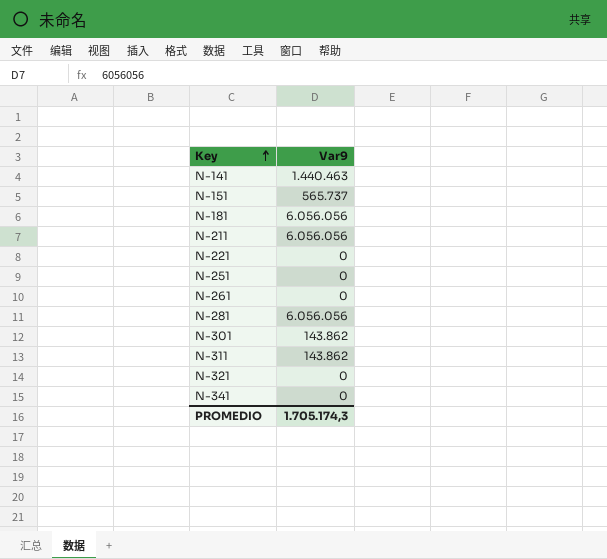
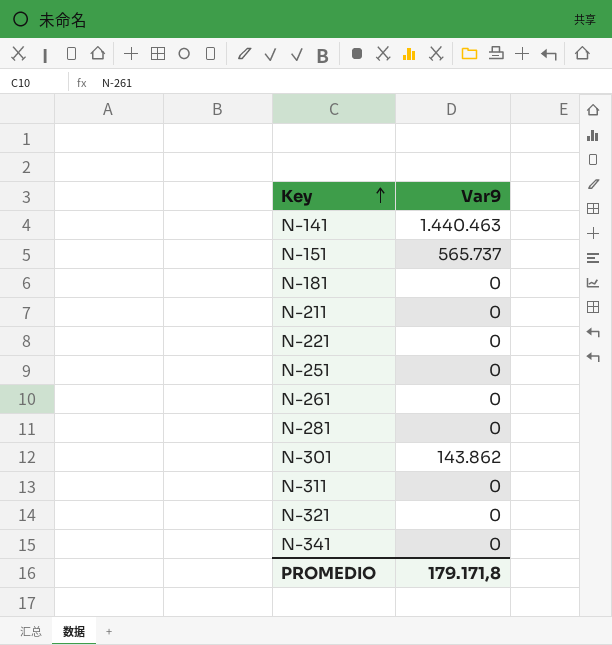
N-181 | Var9: 6.056.056 -> 0
N-211 | Var9: 6.056.056 -> 0
N-281 | Var9: 6.056.056 -> 0
N-311 | Var9: 143.862 -> 0
PROMEDIO | Var9: 1.705.174,3 -> 179.171,8

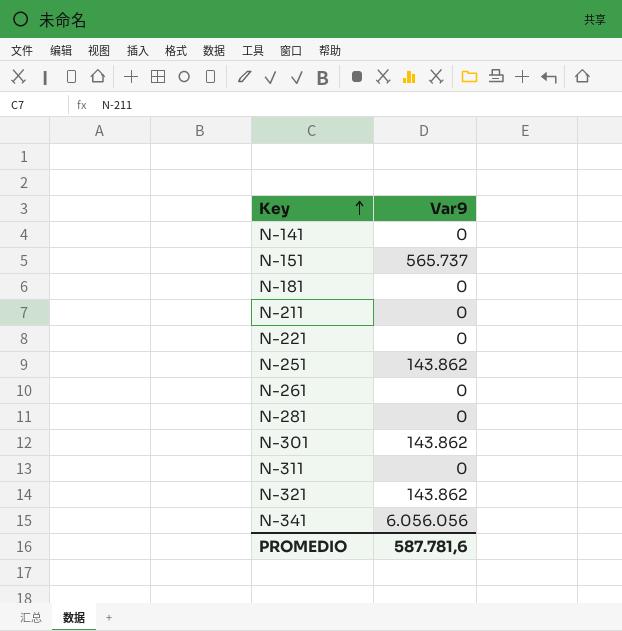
N-141 | Var9: 1.440.463 -> 0
N-251 | Var9: 0 -> 143.862
N-321 | Var9: 0 -> 143.862
N-341 | Var9: 0 -> 6.056.056
PROMEDIO | Var9: 179.171,8 -> 587.781,6

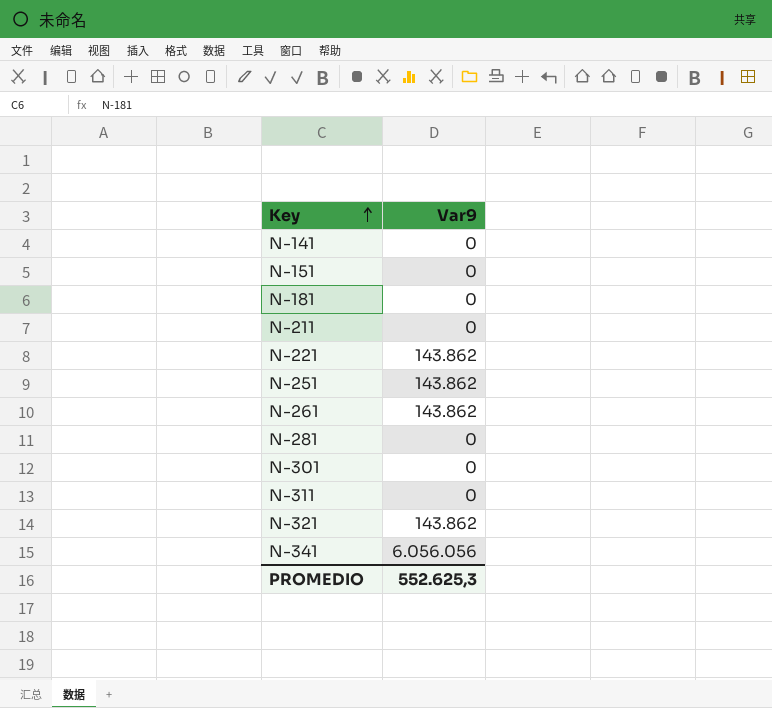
N-151 | Var9: 565.737 -> 0
N-221 | Var9: 0 -> 143.862
N-261 | Var9: 0 -> 143.862
N-301 | Var9: 143.862 -> 0
PROMEDIO | Var9: 587.781,6 -> 552.625,3

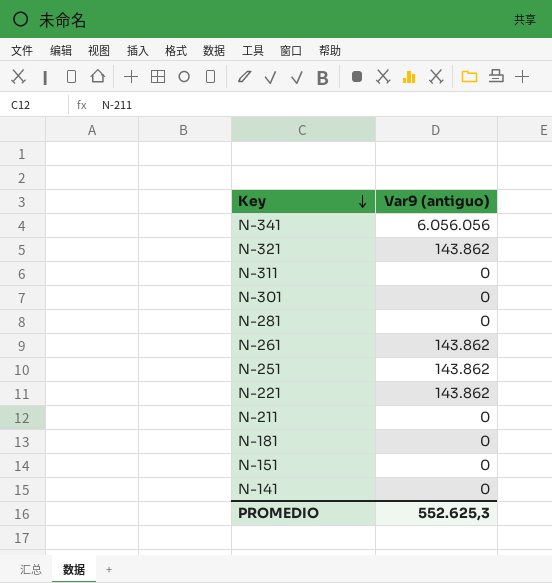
row order: Key ascending -> Key descending
column name: Var9 -> Var9 (antiguo)

